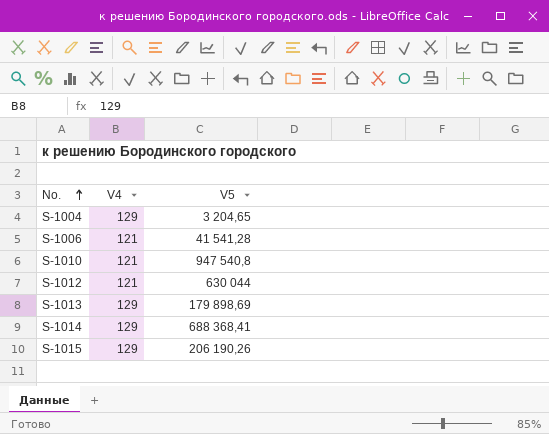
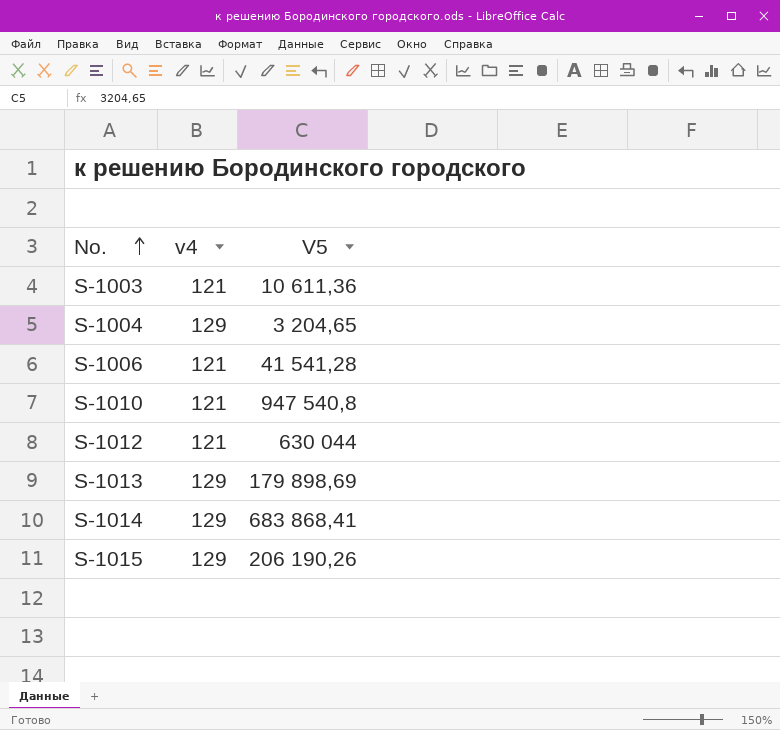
column name: V4 -> v4
row S-1003: none -> 121 | 10 611,36
S-1014 | V5: 688 368,41 -> 683 868,41

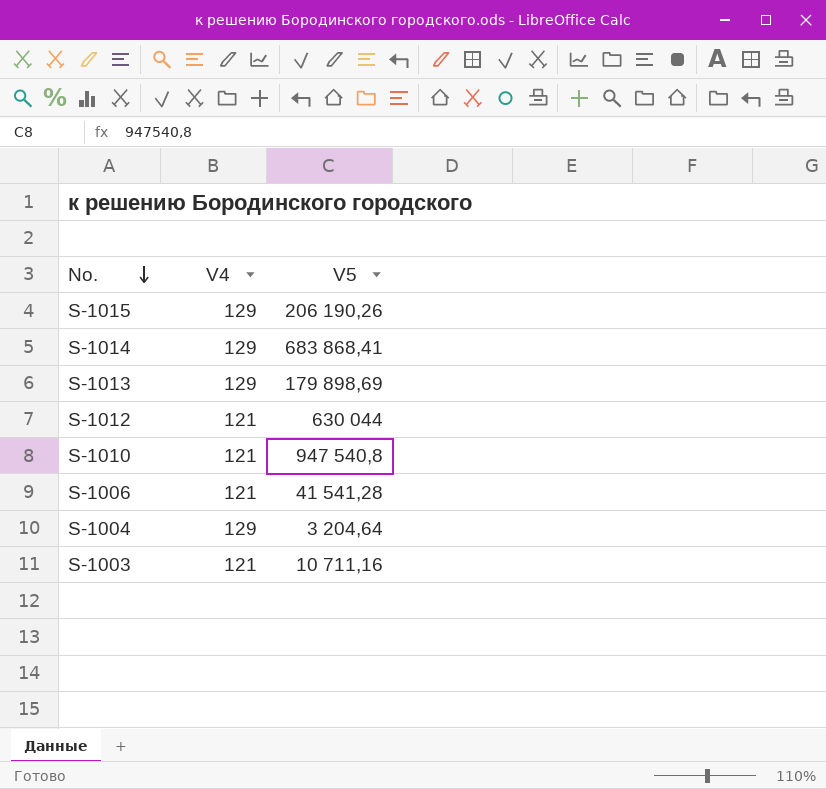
row order: No. ascending -> No. descending
column name: v4 -> V4
S-1004 | V5: 3 204,65 -> 3 204,64
S-1003 | V5: 10 611,36 -> 10 711,16

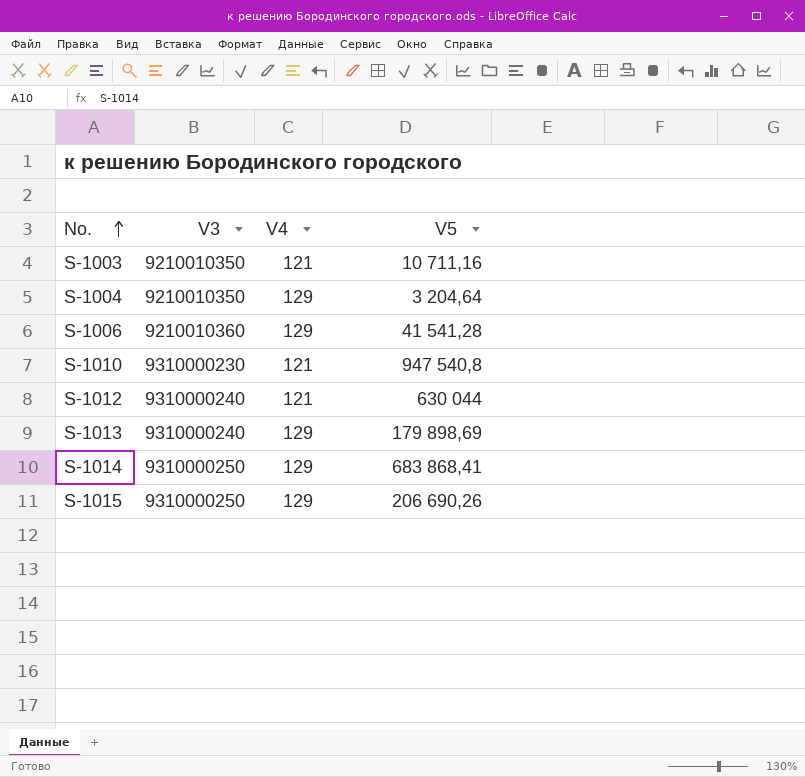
row order: No. descending -> No. ascending
column V3 | position: none -> 2
S-1006 | V4: 121 -> 129
S-1015 | V5: 206 190,26 -> 206 690,26

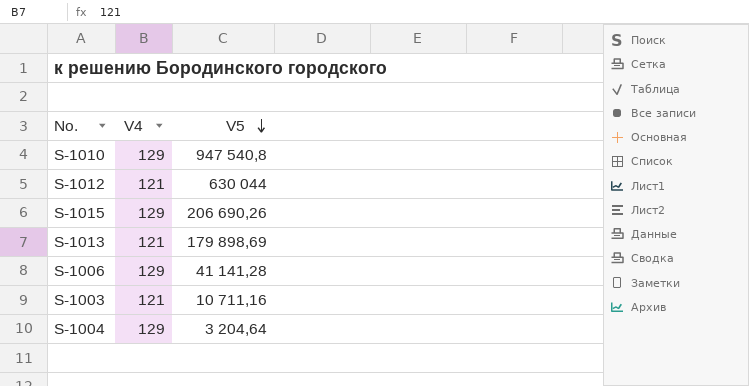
row order: No. ascending -> V5 descending
column V3 | position: 2 -> none
row S-1014: 9310000250 | 129 | 683 868,41 -> none
S-1010 | V4: 121 -> 129
S-1013 | V4: 129 -> 121
S-1006 | V5: 41 541,28 -> 41 141,28

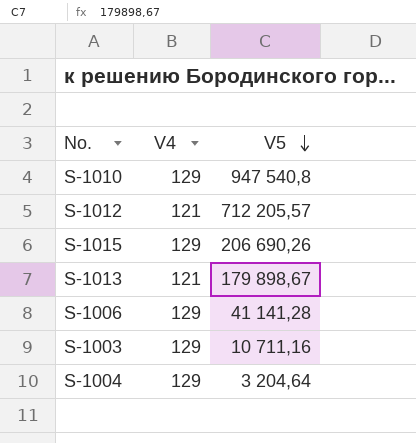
S-1012 | V5: 630 044 -> 712 205,57
S-1013 | V5: 179 898,69 -> 179 898,67
S-1003 | V4: 121 -> 129

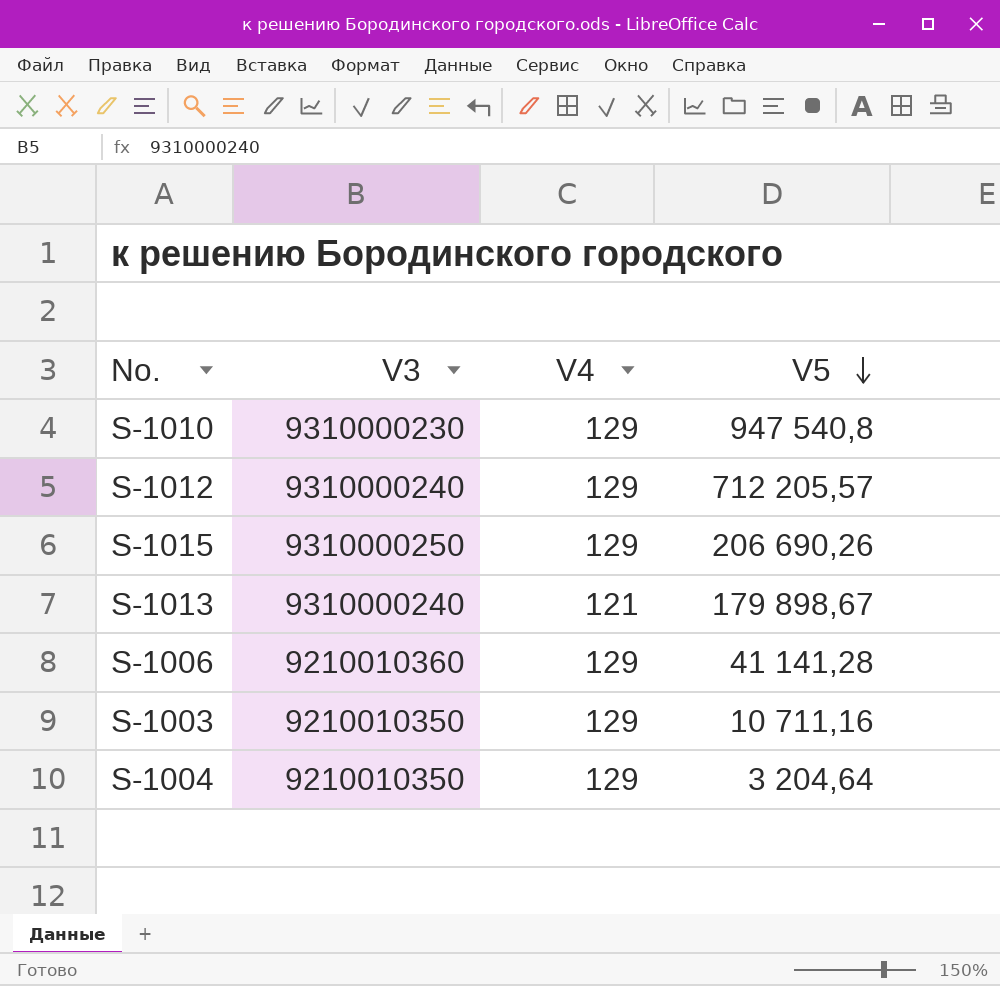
column V3 | position: none -> 2
S-1012 | V4: 121 -> 129

